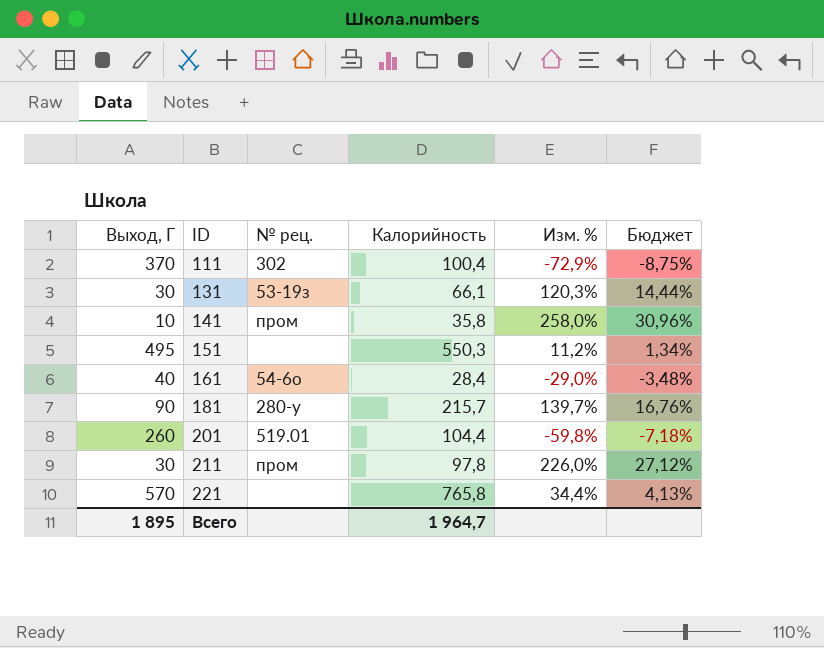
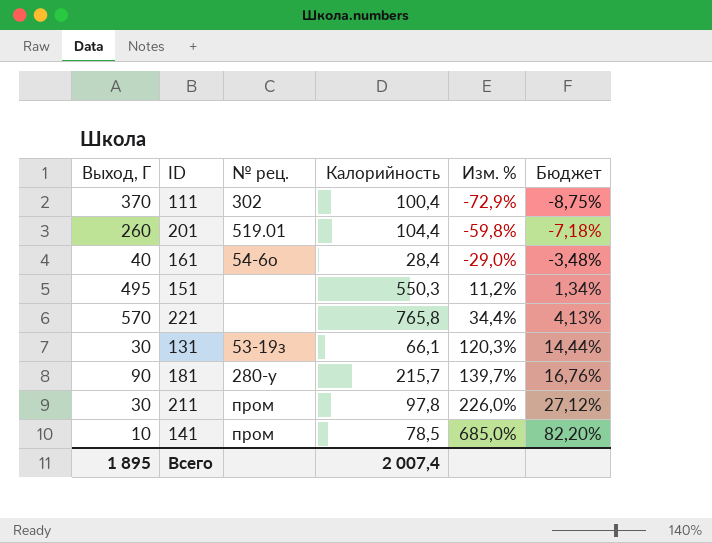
row order: ID ascending -> Изм. % ascending
141 | Калорийность: 35,8 -> 78,5
141 | Изм. %: 258,0% -> 685,0%
141 | Бюджет: 30,96% -> 82,20%
Всего | Калорийность: 1 964,7 -> 2 007,4

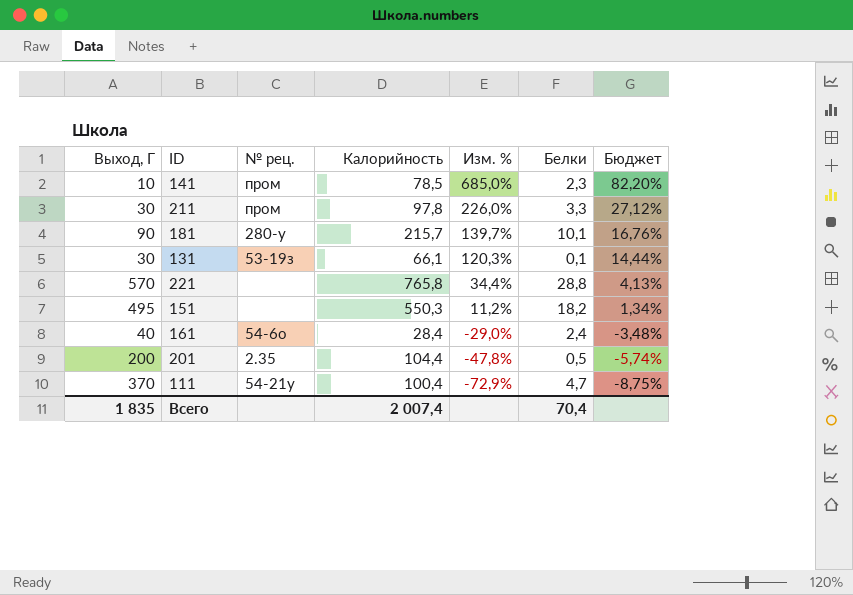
row order: Изм. % ascending -> Изм. % descending
column Белки | position: none -> 6
201 | Выход, Г: 260 -> 200
201 | № рец.: 519.01 -> 2.35
201 | Изм. %: -59,8% -> -47,8%
201 | Бюджет: -7,18% -> -5,74%
111 | № рец.: 302 -> 54-21у
Всего | Выход, Г: 1 895 -> 1 835

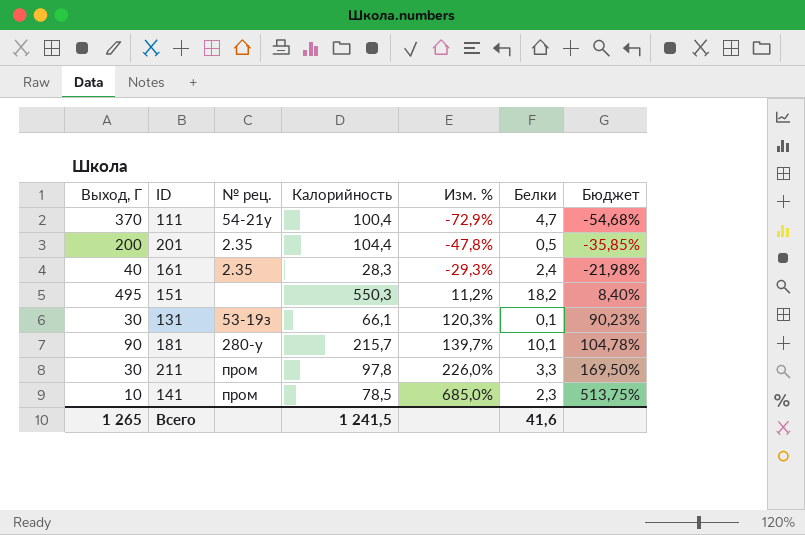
row order: Изм. % descending -> Изм. % ascending
column Бюджет | formula: [Изм. %] * 0,12 -> [Изм. %] * 0,75
row 221: 570 | none | 765,8 | 34,4% | 28,8 | 4,13% -> none
161 | № рец.: 54-6о -> 2.35
161 | Калорийность: 28,4 -> 28,3
161 | Изм. %: -29,0% -> -29,3%
Всего | Выход, Г: 1 835 -> 1 265
Всего | Калорийность: 2 007,4 -> 1 241,5
Всего | Белки: 70,4 -> 41,6

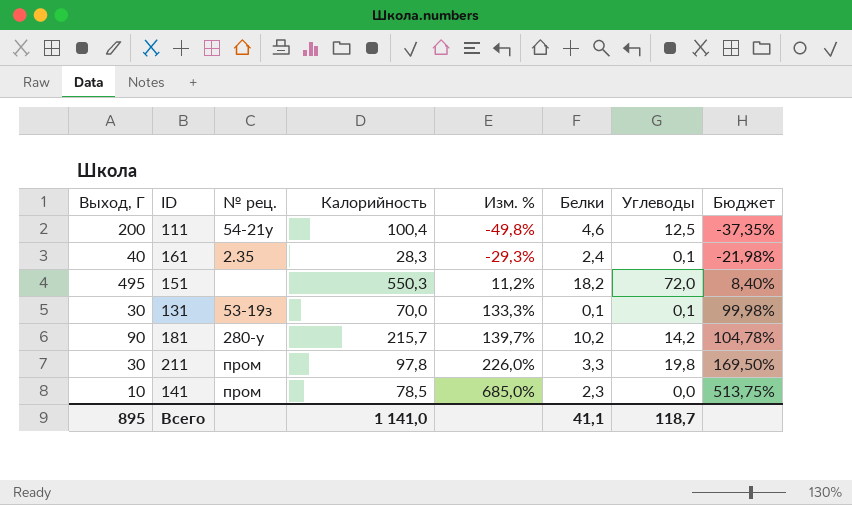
column Углеводы | position: none -> 7
row 201: 200 | 2.35 | 104,4 | -47,8% | 0,5 | -35,85% -> none
111 | Выход, Г: 370 -> 200
111 | Изм. %: -72,9% -> -49,8%
111 | Белки: 4,7 -> 4,6
111 | Бюджет: -54,68% -> -37,35%
131 | Калорийность: 66,1 -> 70,0
131 | Изм. %: 120,3% -> 133,3%
131 | Бюджет: 90,23% -> 99,98%
181 | Белки: 10,1 -> 10,2
Всего | Выход, Г: 1 265 -> 895
Всего | Калорийность: 1 241,5 -> 1 141,0
Всего | Белки: 41,6 -> 41,1

